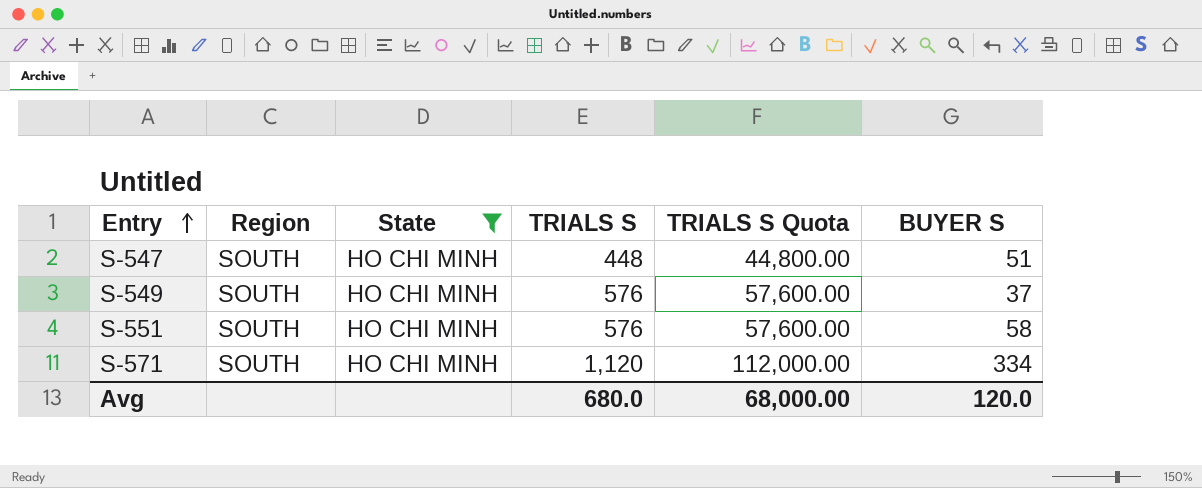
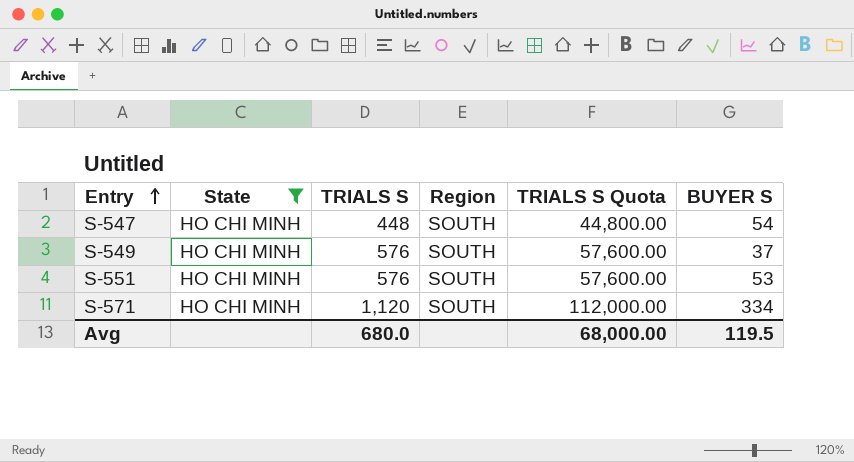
column Region | position: 2 -> 4
S-547 | BUYER S: 51 -> 54
S-551 | BUYER S: 58 -> 53
Avg | BUYER S: 120.0 -> 119.5

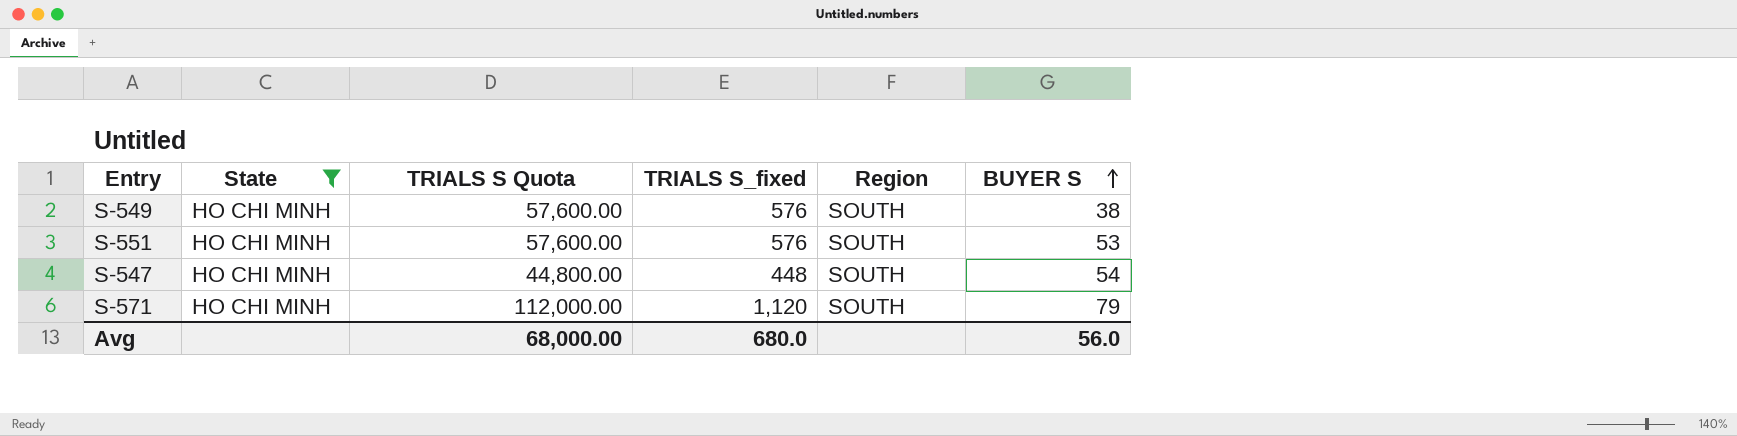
row order: Entry ascending -> BUYER S ascending
column TRIALS S Quota | position: 5 -> 3
column name: TRIALS S -> TRIALS S_fixed
S-549 | BUYER S: 37 -> 38
S-571 | BUYER S: 334 -> 79
Avg | BUYER S: 119.5 -> 56.0

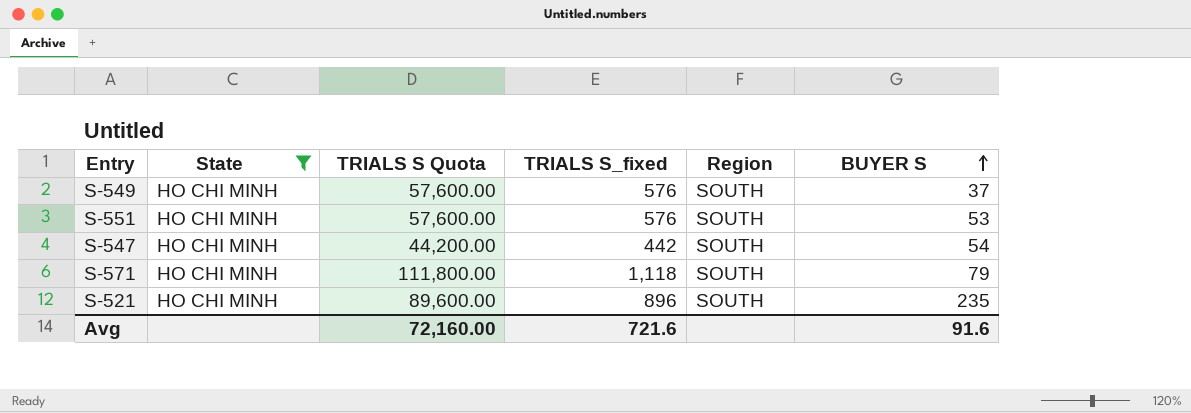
S-549 | BUYER S: 38 -> 37
S-547 | TRIALS S Quota: 44,800.00 -> 44,200.00
S-547 | TRIALS S_fixed: 448 -> 442
S-571 | TRIALS S Quota: 112,000.00 -> 111,800.00
S-571 | TRIALS S_fixed: 1,120 -> 1,118
row S-521: none -> HO CHI MINH | 89,600.00 | 896 | SOUTH | 235
Avg | TRIALS S Quota: 68,000.00 -> 72,160.00
Avg | TRIALS S_fixed: 680.0 -> 721.6
Avg | BUYER S: 56.0 -> 91.6

